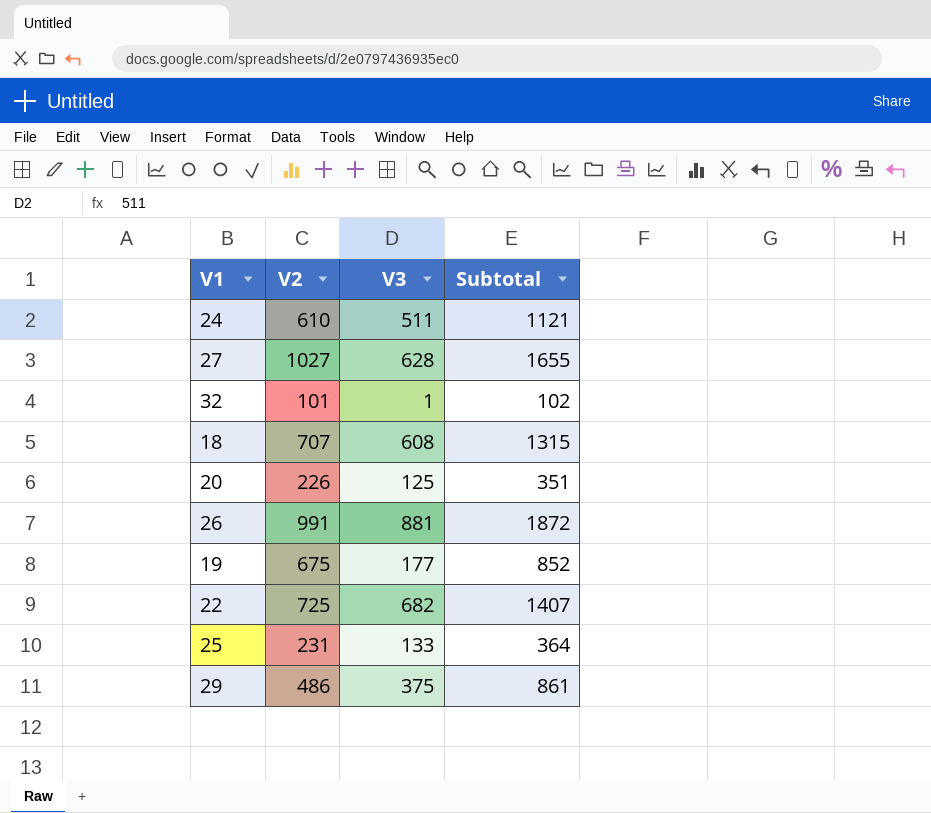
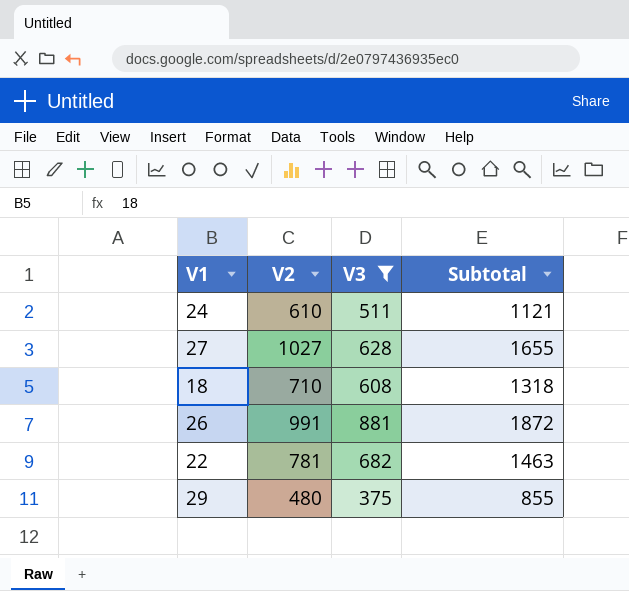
filter: none -> V3 >= 375
18 | V2: 707 -> 710
18 | Subtotal: 1315 -> 1318
22 | V2: 725 -> 781
22 | Subtotal: 1407 -> 1463
29 | V2: 486 -> 480
29 | Subtotal: 861 -> 855

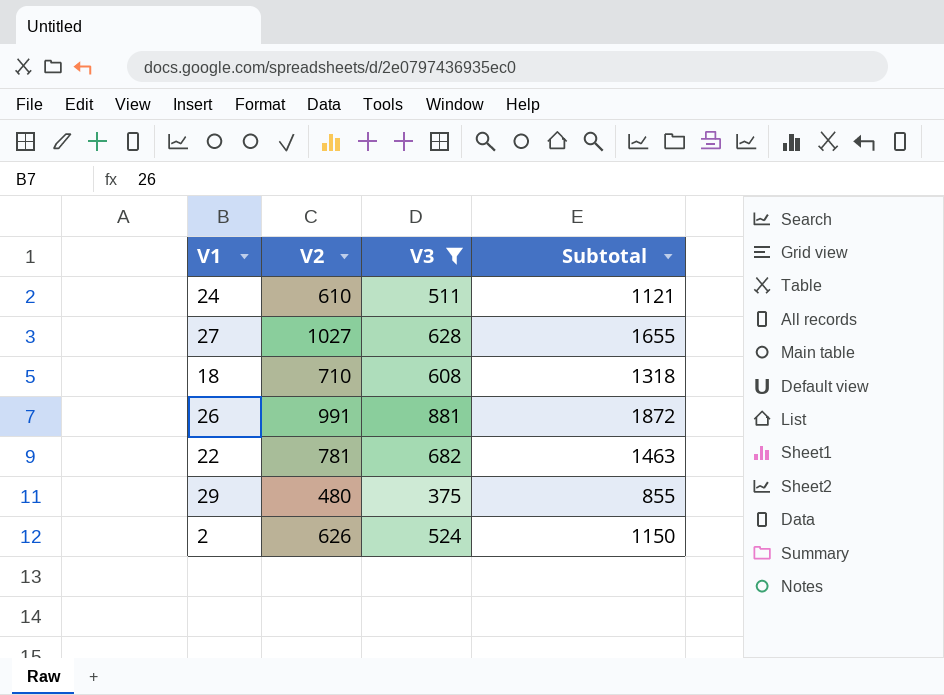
row 2: none -> 626 | 524 | 1150

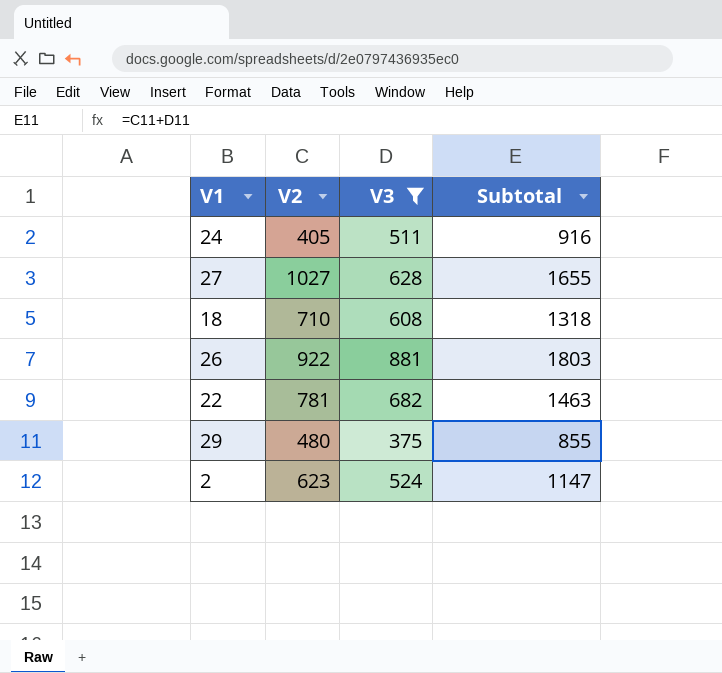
24 | V2: 610 -> 405
24 | Subtotal: 1121 -> 916
26 | V2: 991 -> 922
26 | Subtotal: 1872 -> 1803
2 | V2: 626 -> 623
2 | Subtotal: 1150 -> 1147

